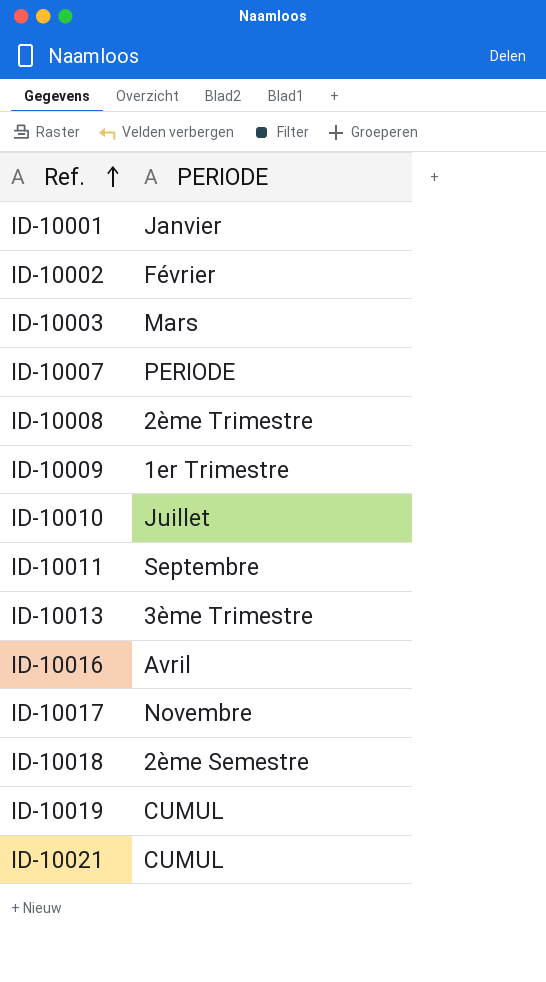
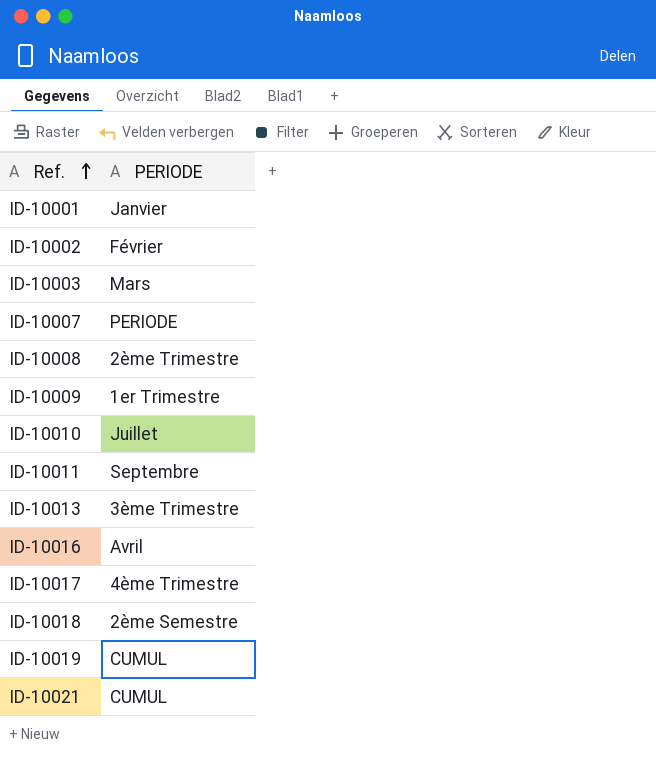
ID-10017 | PERIODE: Novembre -> 4ème Trimestre

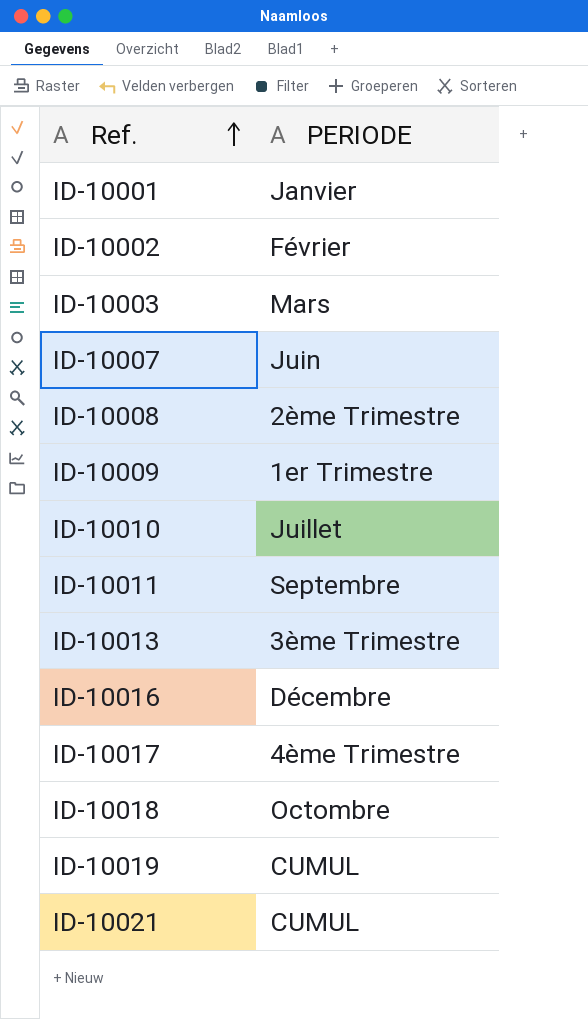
ID-10007 | PERIODE: PERIODE -> Juin
ID-10016 | PERIODE: Avril -> Décembre
ID-10018 | PERIODE: 2ème Semestre -> Octombre

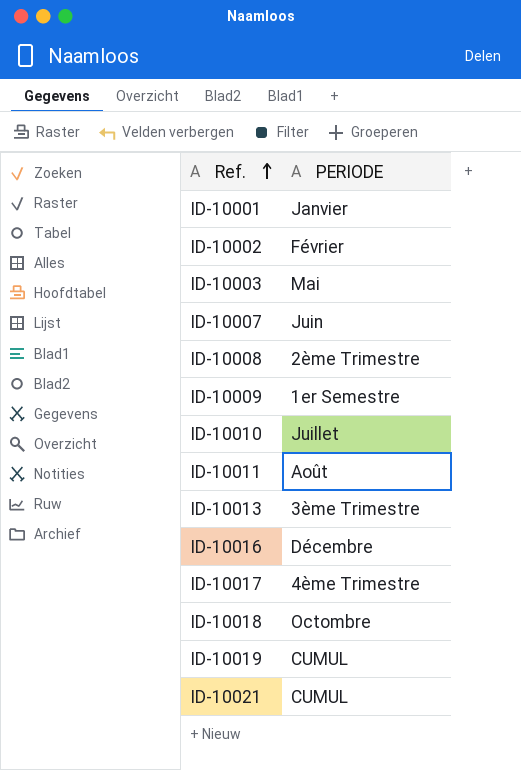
ID-10003 | PERIODE: Mars -> Mai
ID-10009 | PERIODE: 1er Trimestre -> 1er Semestre
ID-10011 | PERIODE: Septembre -> Août

